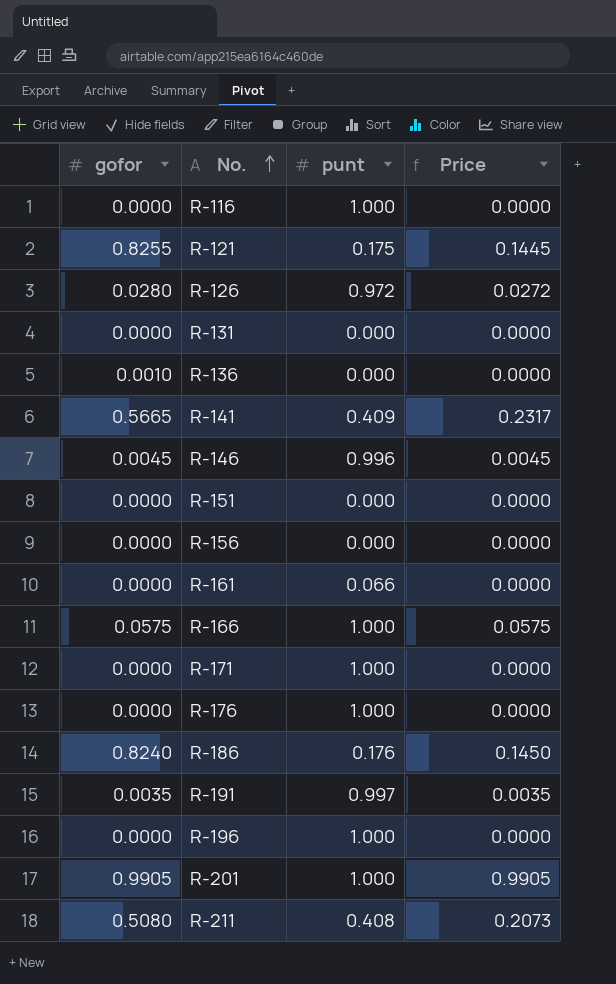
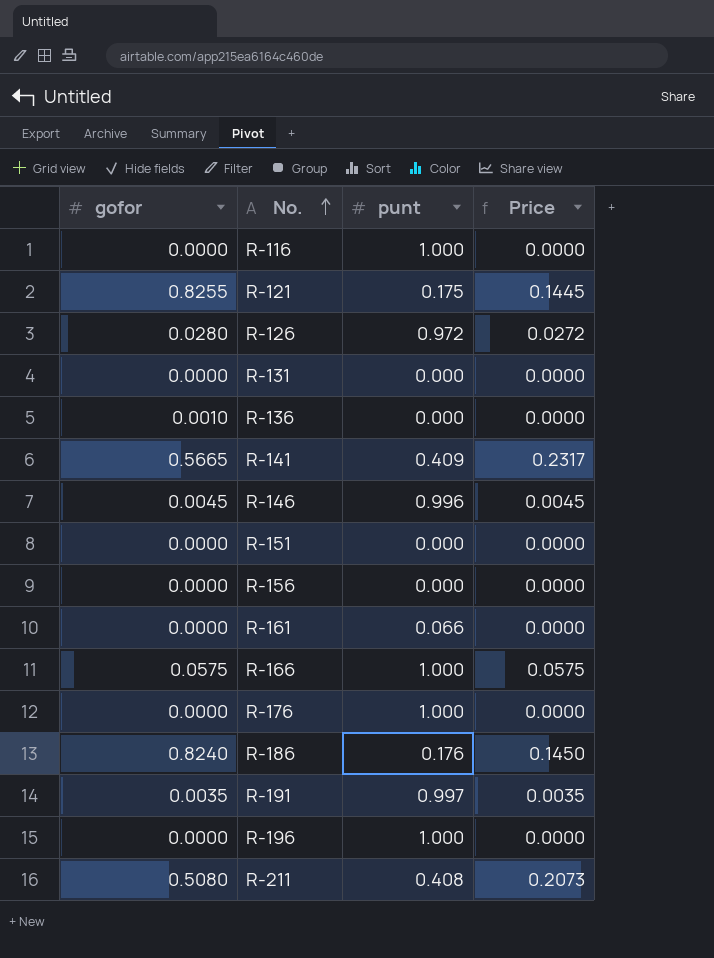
row R-171: 0.0000 | 1.000 | 0.0000 -> none
row R-201: 0.9905 | 1.000 | 0.9905 -> none

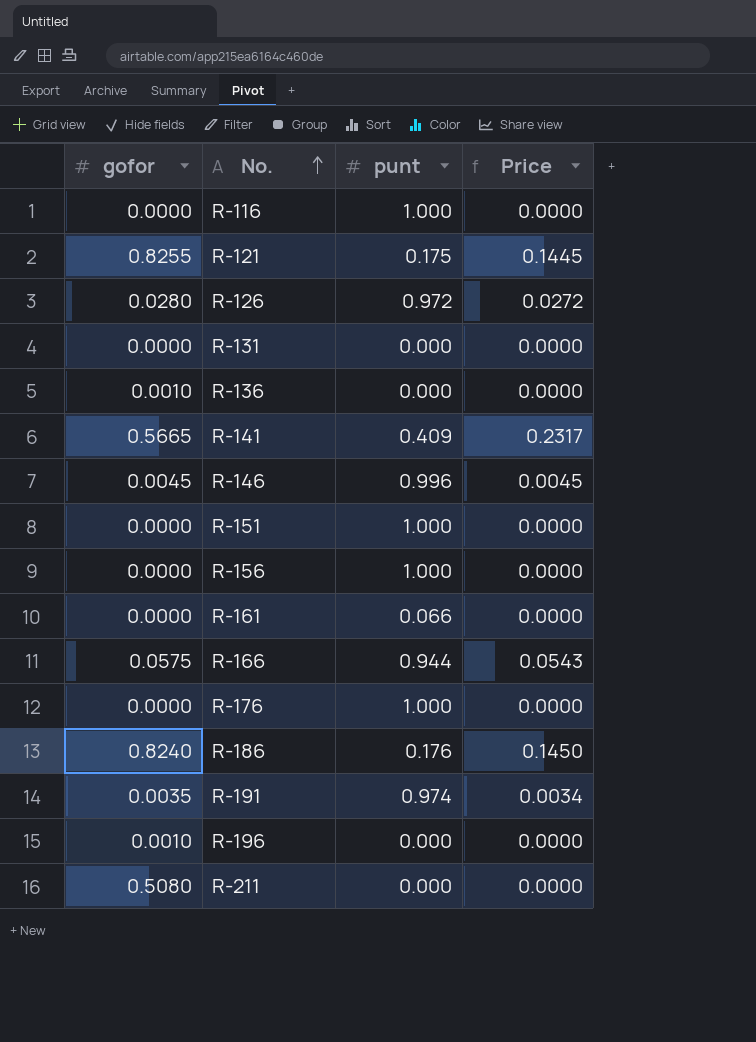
R-151 | punt: 0.000 -> 1.000
R-156 | punt: 0.000 -> 1.000
R-166 | punt: 1.000 -> 0.944
R-166 | Price: 0.0575 -> 0.0543
R-191 | punt: 0.997 -> 0.974
R-191 | Price: 0.0035 -> 0.0034
R-196 | gofor: 0.0000 -> 0.0010
R-196 | punt: 1.000 -> 0.000
R-211 | punt: 0.408 -> 0.000
R-211 | Price: 0.2073 -> 0.0000

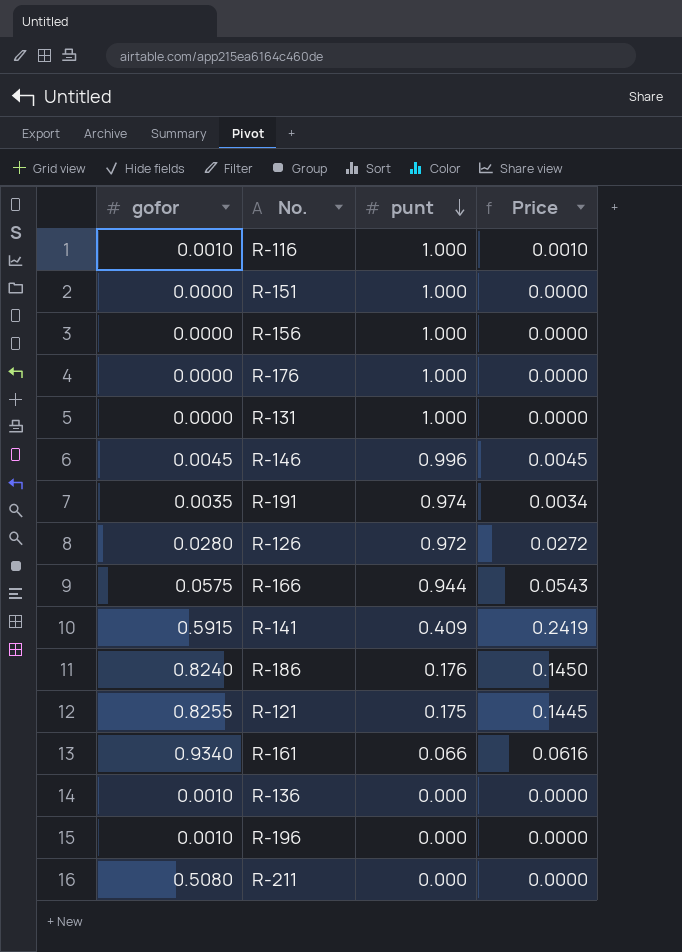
row order: No. ascending -> punt descending
R-116 | gofor: 0.0000 -> 0.0010
R-116 | Price: 0.0000 -> 0.0010
R-131 | punt: 0.000 -> 1.000
R-141 | gofor: 0.5665 -> 0.5915
R-141 | Price: 0.2317 -> 0.2419
R-161 | gofor: 0.0000 -> 0.9340
R-161 | Price: 0.0000 -> 0.0616

